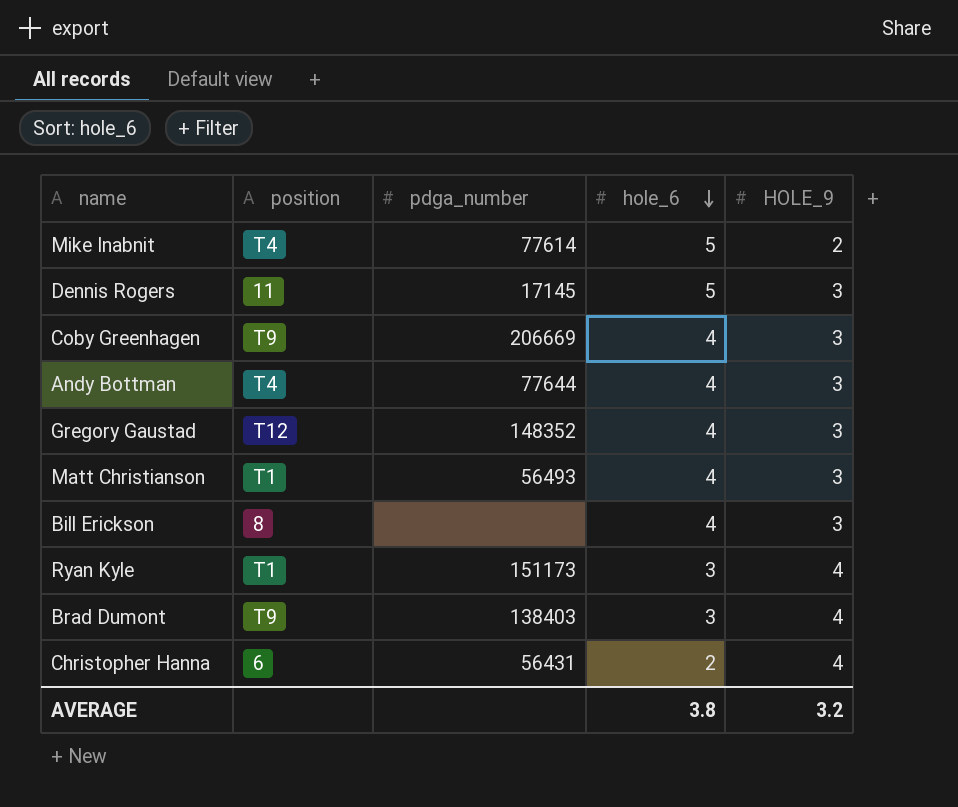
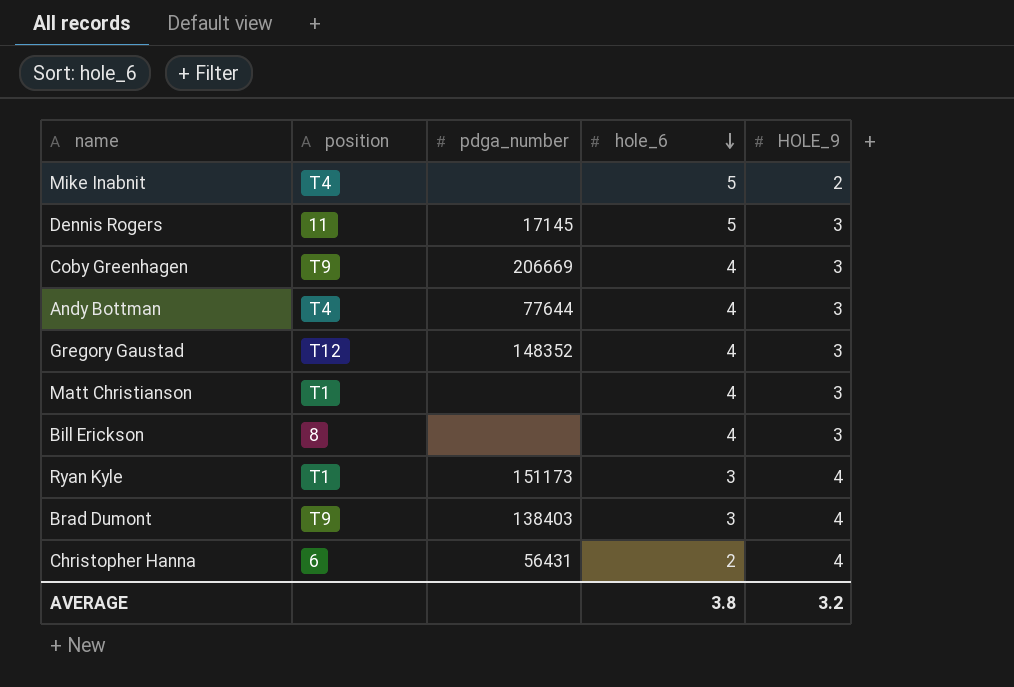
Mike Inabnit | pdga_number: 77614 -> none
Matt Christianson | pdga_number: 56493 -> none

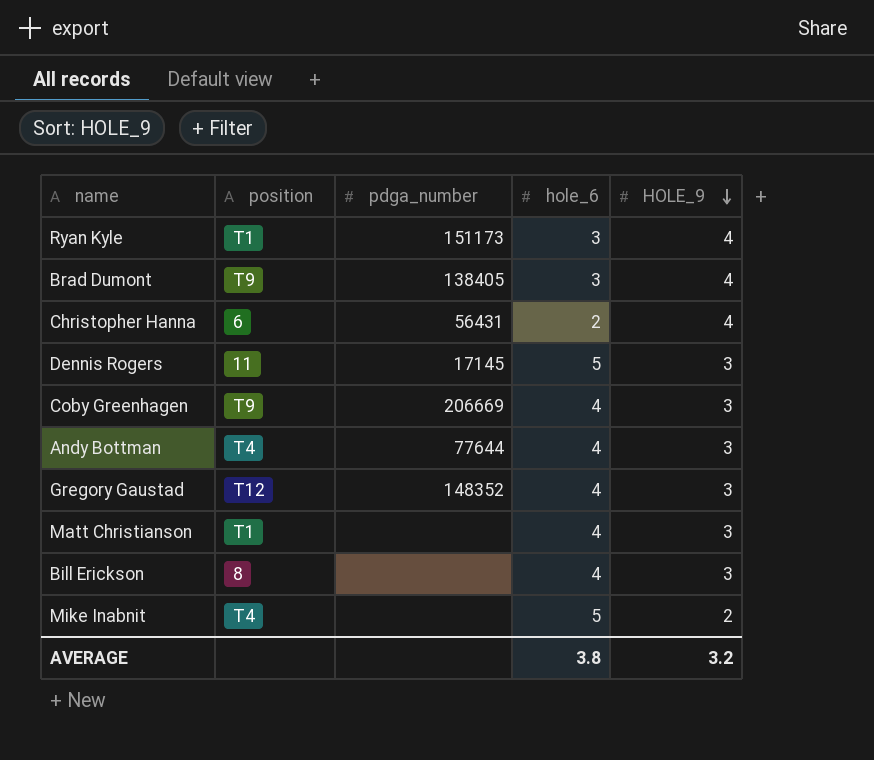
row order: hole_6 descending -> HOLE_9 descending
Brad Dumont | pdga_number: 138403 -> 138405

